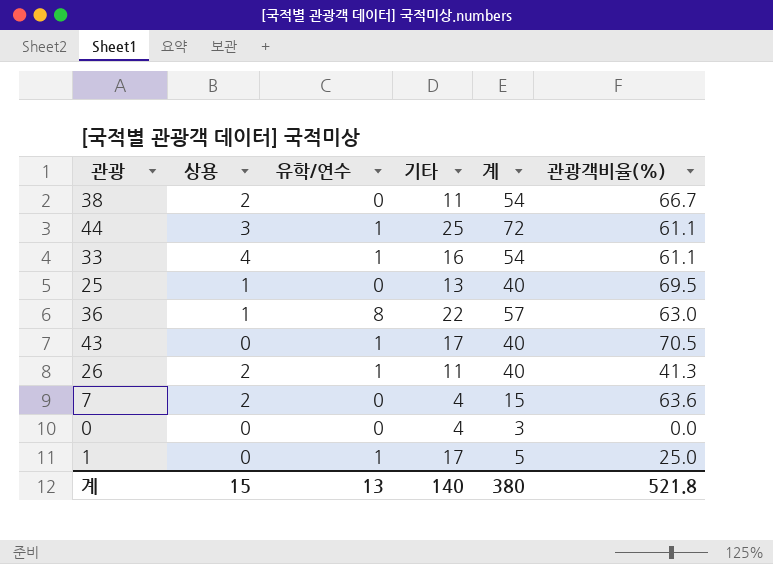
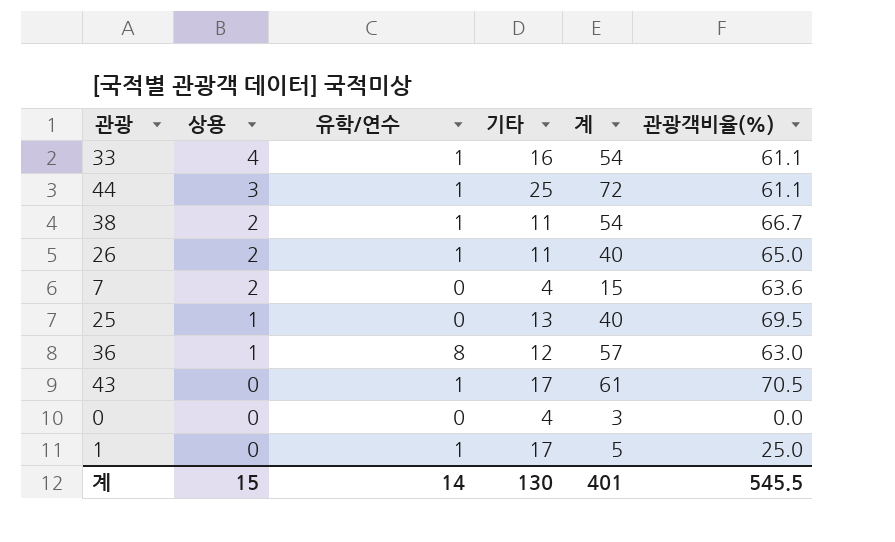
row order: none -> 상용 descending
38 | 유학/연수: 0 -> 1
26 | 관광객비율(%): 41.3 -> 65.0
36 | 기타: 22 -> 12
43 | 계: 40 -> 61
계 | 유학/연수: 13 -> 14
계 | 기타: 140 -> 130
계 | 계: 380 -> 401
계 | 관광객비율(%): 521.8 -> 545.5

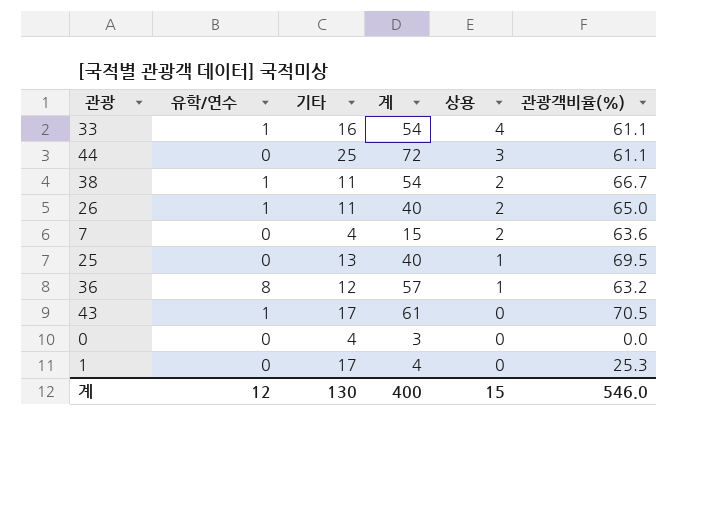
column 상용 | position: 2 -> 5
44 | 유학/연수: 1 -> 0
36 | 관광객비율(%): 63.0 -> 63.2
1 | 유학/연수: 1 -> 0
1 | 계: 5 -> 4
1 | 관광객비율(%): 25.0 -> 25.3
계 | 유학/연수: 14 -> 12
계 | 계: 401 -> 400
계 | 관광객비율(%): 545.5 -> 546.0

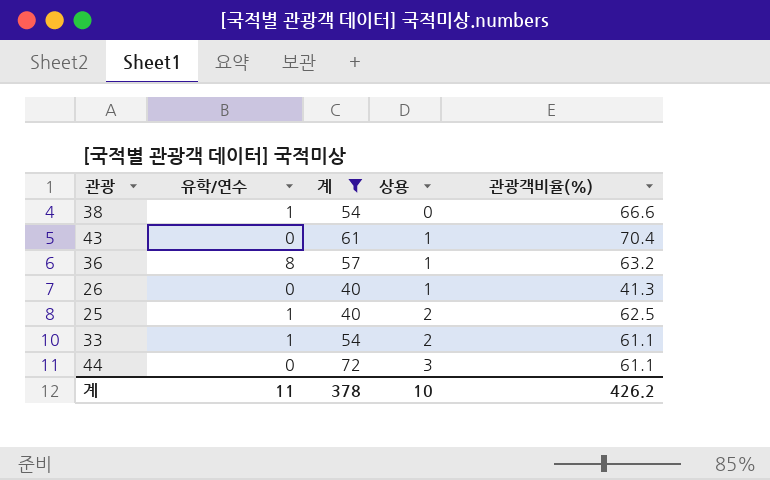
filter: none -> 계 >= 40
row order: 상용 descending -> 상용 ascending
column 기타 | position: 3 -> none
38 | 상용: 2 -> 0
38 | 관광객비율(%): 66.7 -> 66.6
43 | 유학/연수: 1 -> 0
43 | 상용: 0 -> 1
43 | 관광객비율(%): 70.5 -> 70.4
26 | 유학/연수: 1 -> 0
26 | 상용: 2 -> 1
26 | 관광객비율(%): 65.0 -> 41.3
25 | 유학/연수: 0 -> 1
25 | 상용: 1 -> 2
25 | 관광객비율(%): 69.5 -> 62.5
33 | 상용: 4 -> 2
계 | 유학/연수: 12 -> 11
계 | 계: 400 -> 378
계 | 상용: 15 -> 10
계 | 관광객비율(%): 546.0 -> 426.2

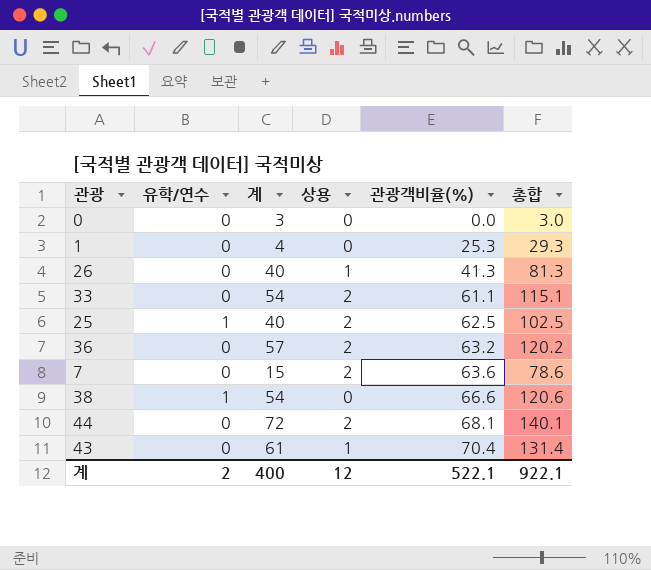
filter: 계 >= 40 -> none
row order: 상용 ascending -> 관광객비율(%) ascending
column 총합 | formula: none -> [계] + [관광객비율(%)]
33 | 유학/연수: 1 -> 0
36 | 유학/연수: 8 -> 0
36 | 상용: 1 -> 2
44 | 상용: 3 -> 2
44 | 관광객비율(%): 61.1 -> 68.1
계 | 유학/연수: 11 -> 2
계 | 계: 378 -> 400
계 | 상용: 10 -> 12
계 | 관광객비율(%): 426.2 -> 522.1

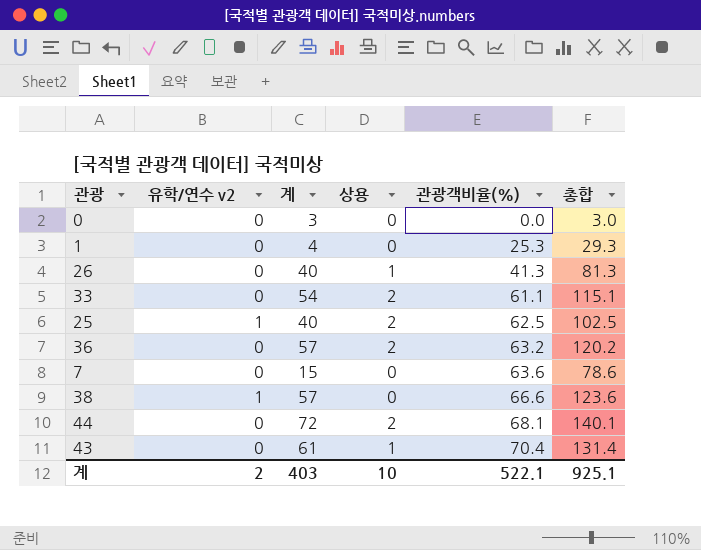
column name: 유학/연수 -> 유학/연수 v2
7 | 상용: 2 -> 0
38 | 계: 54 -> 57
38 | 총합: 120.6 -> 123.6
계 | 계: 400 -> 403
계 | 상용: 12 -> 10
계 | 총합: 922.1 -> 925.1

